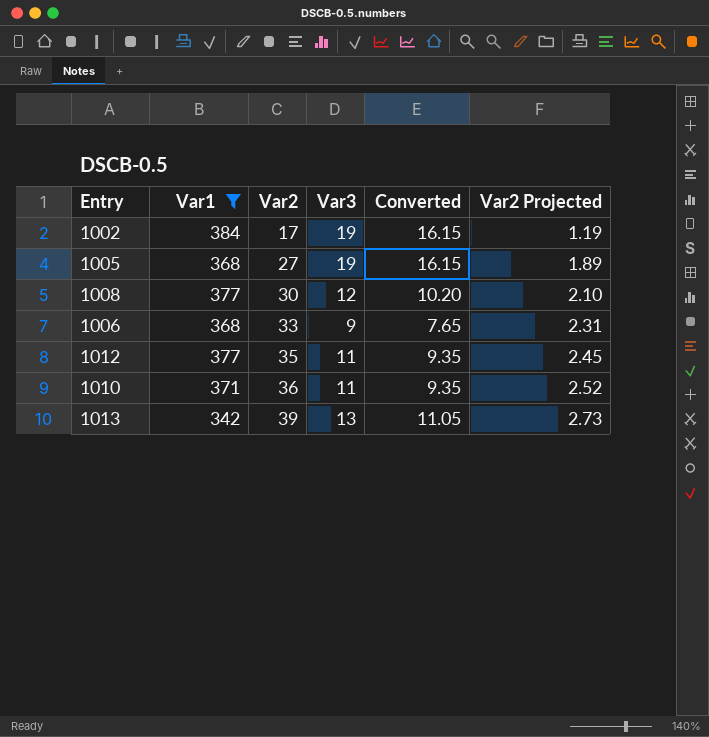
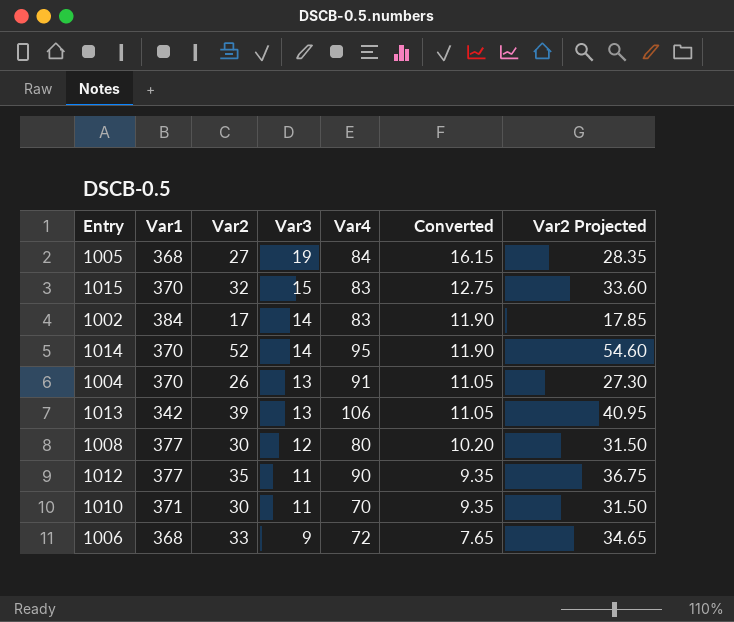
filter: Var1 != 370 -> none
row order: Var2 ascending -> Var3 descending
column Var4 | position: none -> 5
column Var2 Projected | formula: [Var2] * 0.07 -> [Var2] * 1.05
1002 | Var3: 19 -> 14
1002 | Converted: 16.15 -> 11.90
1010 | Var2: 36 -> 30

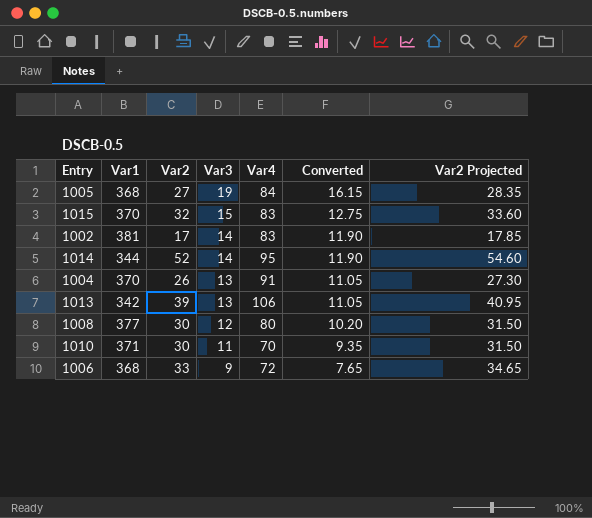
row 1012: 377 | 35 | 11 | 90 | 9.35 | 36.75 -> none
1002 | Var1: 384 -> 381
1014 | Var1: 370 -> 344

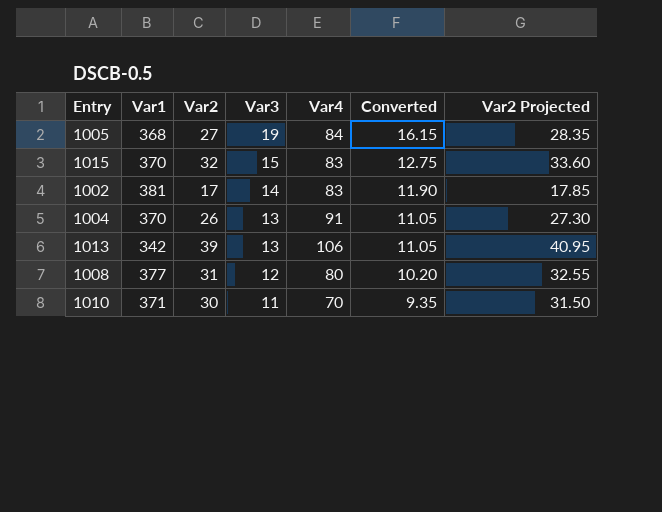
row 1014: 344 | 52 | 14 | 95 | 11.90 | 54.60 -> none
row 1006: 368 | 33 | 9 | 72 | 7.65 | 34.65 -> none
1008 | Var2: 30 -> 31
1008 | Var2 Projected: 31.50 -> 32.55

